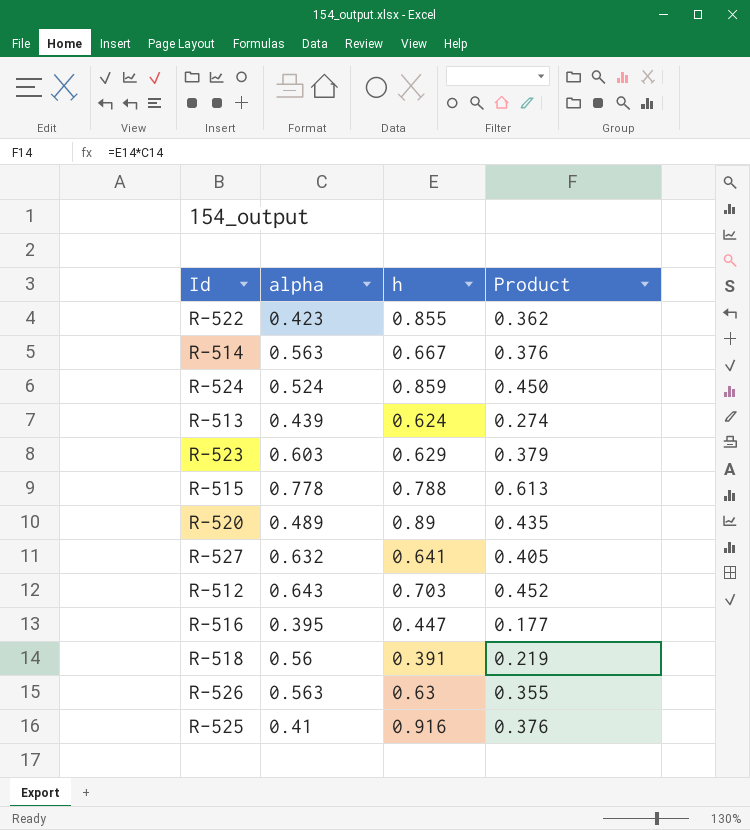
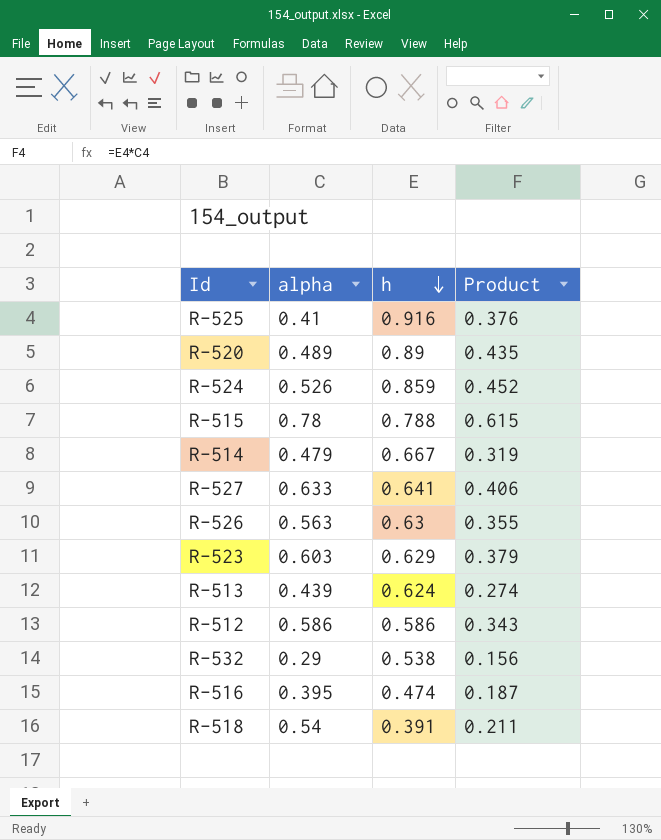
row order: none -> h descending
row R-522: 0.423 | 0.855 | 0.362 -> none
R-524 | alpha: 0.524 -> 0.526
R-524 | Product: 0.450 -> 0.452
R-515 | alpha: 0.778 -> 0.78
R-515 | Product: 0.613 -> 0.615
R-514 | alpha: 0.563 -> 0.479
R-514 | Product: 0.376 -> 0.319
R-527 | alpha: 0.632 -> 0.633
R-527 | Product: 0.405 -> 0.406
R-512 | alpha: 0.643 -> 0.586
R-512 | h: 0.703 -> 0.586
R-512 | Product: 0.452 -> 0.343
row R-532: none -> 0.29 | 0.538 | 0.156
R-516 | h: 0.447 -> 0.474
R-516 | Product: 0.177 -> 0.187
R-518 | alpha: 0.56 -> 0.54
R-518 | Product: 0.219 -> 0.211

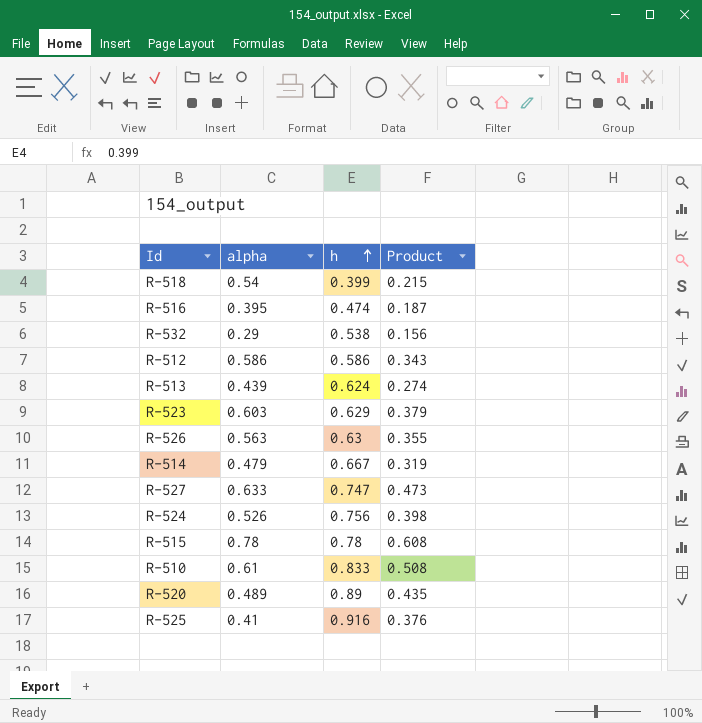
row order: h descending -> h ascending
R-518 | h: 0.391 -> 0.399
R-518 | Product: 0.211 -> 0.215
R-527 | h: 0.641 -> 0.747
R-527 | Product: 0.406 -> 0.473
R-524 | h: 0.859 -> 0.756
R-524 | Product: 0.452 -> 0.398
R-515 | h: 0.788 -> 0.78
R-515 | Product: 0.615 -> 0.608
row R-510: none -> 0.61 | 0.833 | 0.508

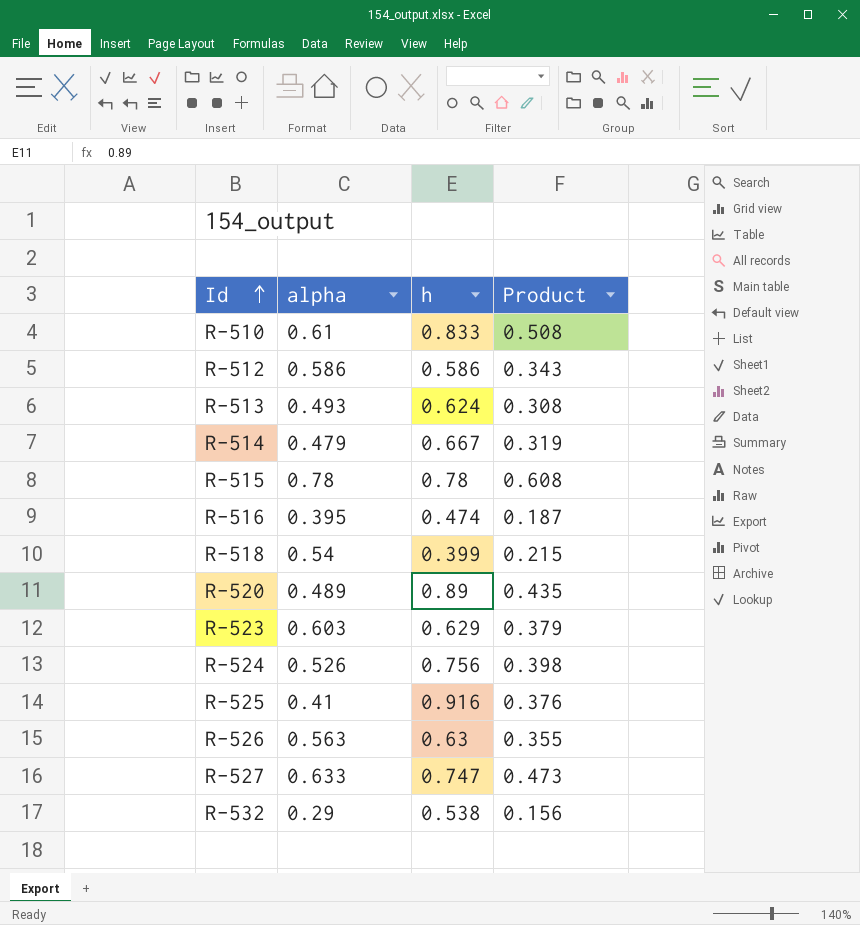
row order: h ascending -> Id ascending
R-513 | alpha: 0.439 -> 0.493
R-513 | Product: 0.274 -> 0.308

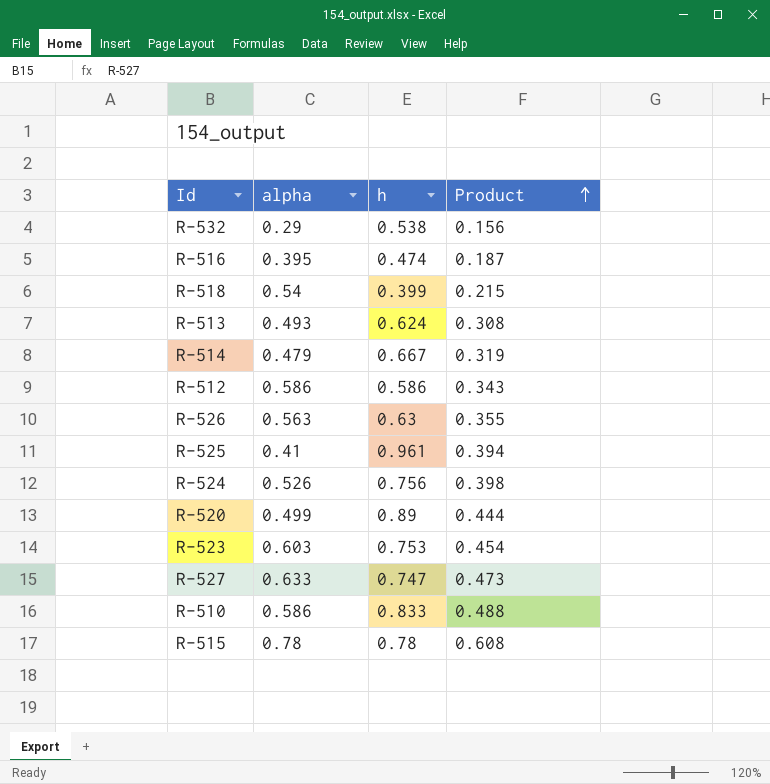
row order: Id ascending -> Product ascending
R-525 | h: 0.916 -> 0.961
R-525 | Product: 0.376 -> 0.394
R-520 | alpha: 0.489 -> 0.499
R-520 | Product: 0.435 -> 0.444
R-523 | h: 0.629 -> 0.753
R-523 | Product: 0.379 -> 0.454
R-510 | alpha: 0.61 -> 0.586
R-510 | Product: 0.508 -> 0.488

